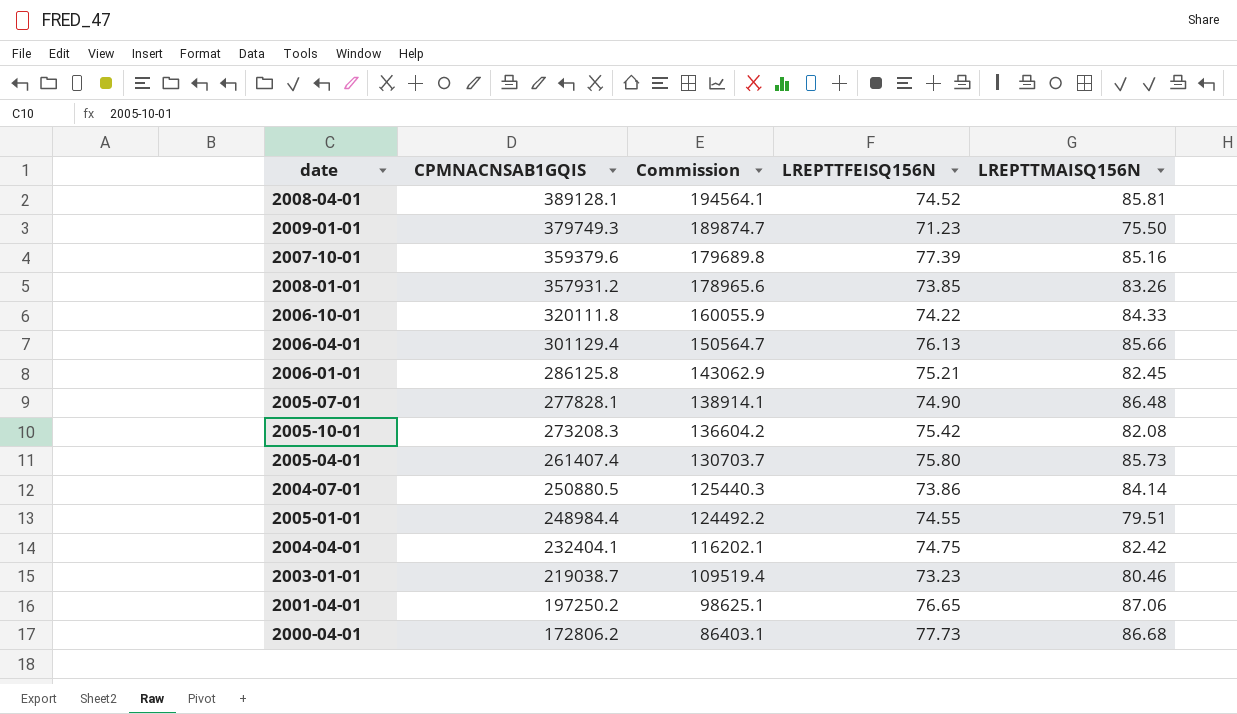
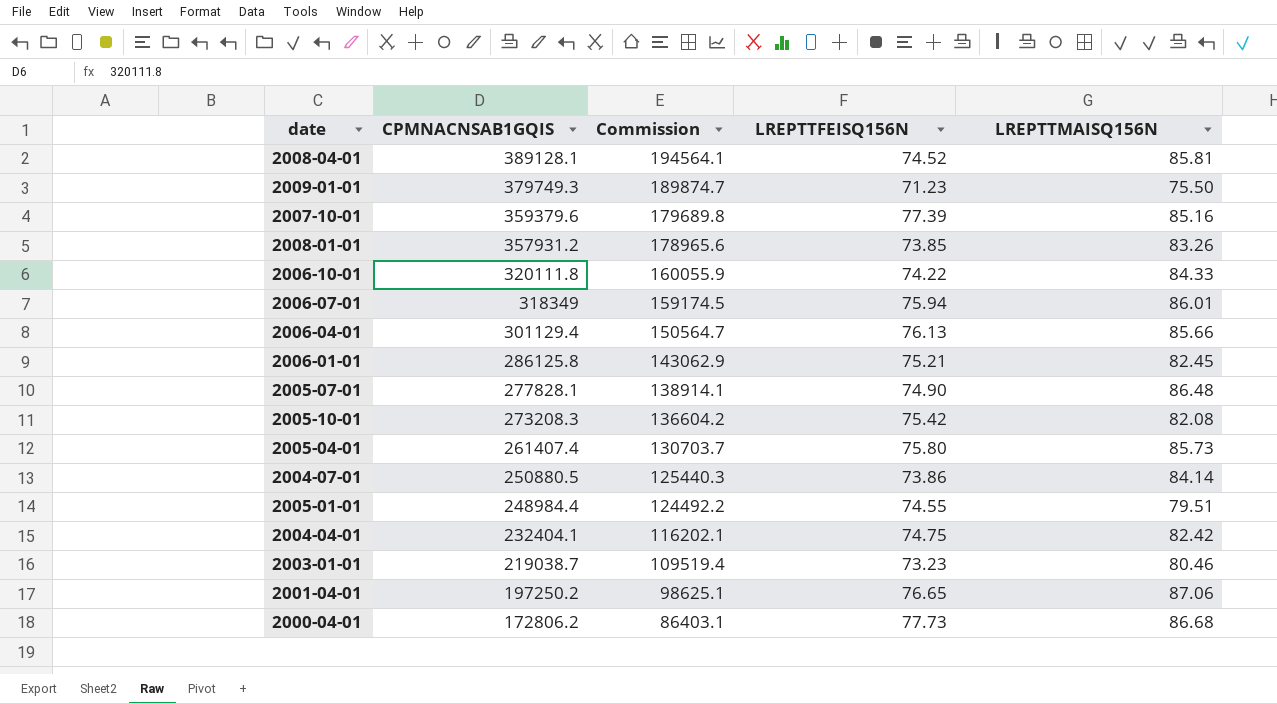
row 2006-07-01: none -> 318349 | 159174.5 | 75.94 | 86.01

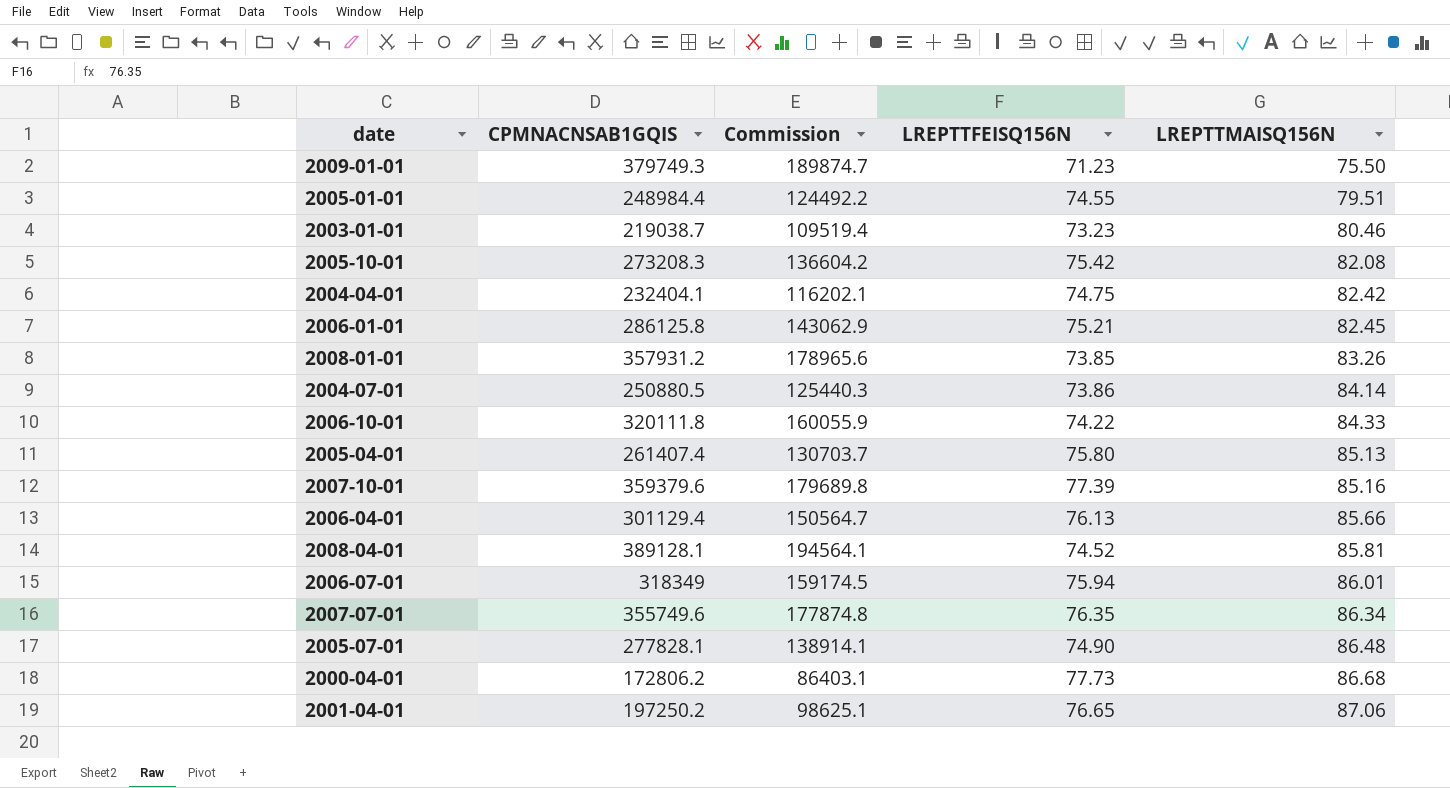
row order: CPMNACNSAB1GQIS descending -> LREPTTMAISQ156N ascending
2005-04-01 | LREPTTMAISQ156N: 85.73 -> 85.13
row 2007-07-01: none -> 355749.6 | 177874.8 | 76.35 | 86.34

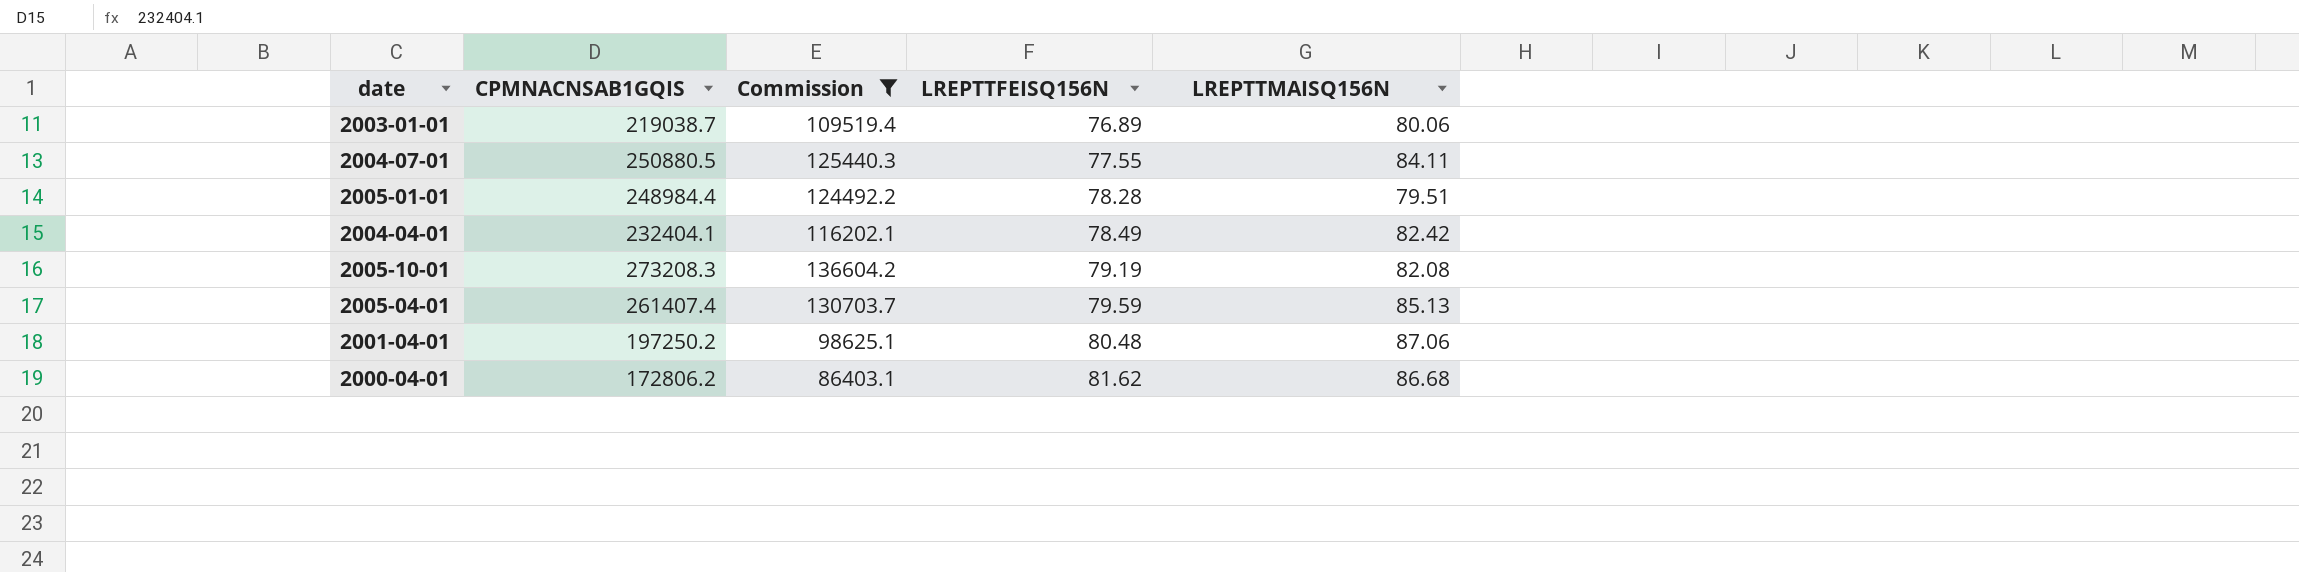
filter: none -> Commission <= 136604.2
row order: LREPTTMAISQ156N ascending -> LREPTTFEISQ156N ascending
2003-01-01 | LREPTTFEISQ156N: 73.23 -> 76.89
2003-01-01 | LREPTTMAISQ156N: 80.46 -> 80.06
2004-07-01 | LREPTTFEISQ156N: 73.86 -> 77.55
2004-07-01 | LREPTTMAISQ156N: 84.14 -> 84.11
2005-01-01 | LREPTTFEISQ156N: 74.55 -> 78.28
2004-04-01 | LREPTTFEISQ156N: 74.75 -> 78.49
2005-10-01 | LREPTTFEISQ156N: 75.42 -> 79.19
2005-04-01 | LREPTTFEISQ156N: 75.80 -> 79.59
2001-04-01 | LREPTTFEISQ156N: 76.65 -> 80.48
2000-04-01 | LREPTTFEISQ156N: 77.73 -> 81.62

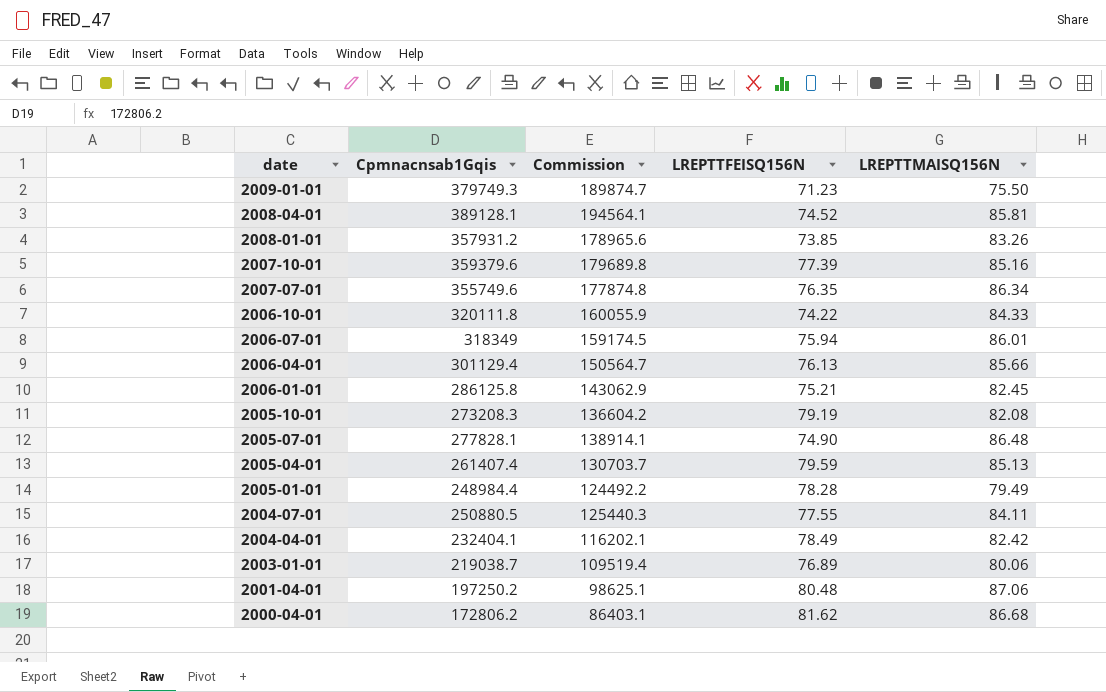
filter: Commission <= 136604.2 -> none
row order: LREPTTFEISQ156N ascending -> date descending
column name: CPMNACNSAB1GQIS -> Cpmnacnsab1Gqis
2005-01-01 | LREPTTMAISQ156N: 79.51 -> 79.49

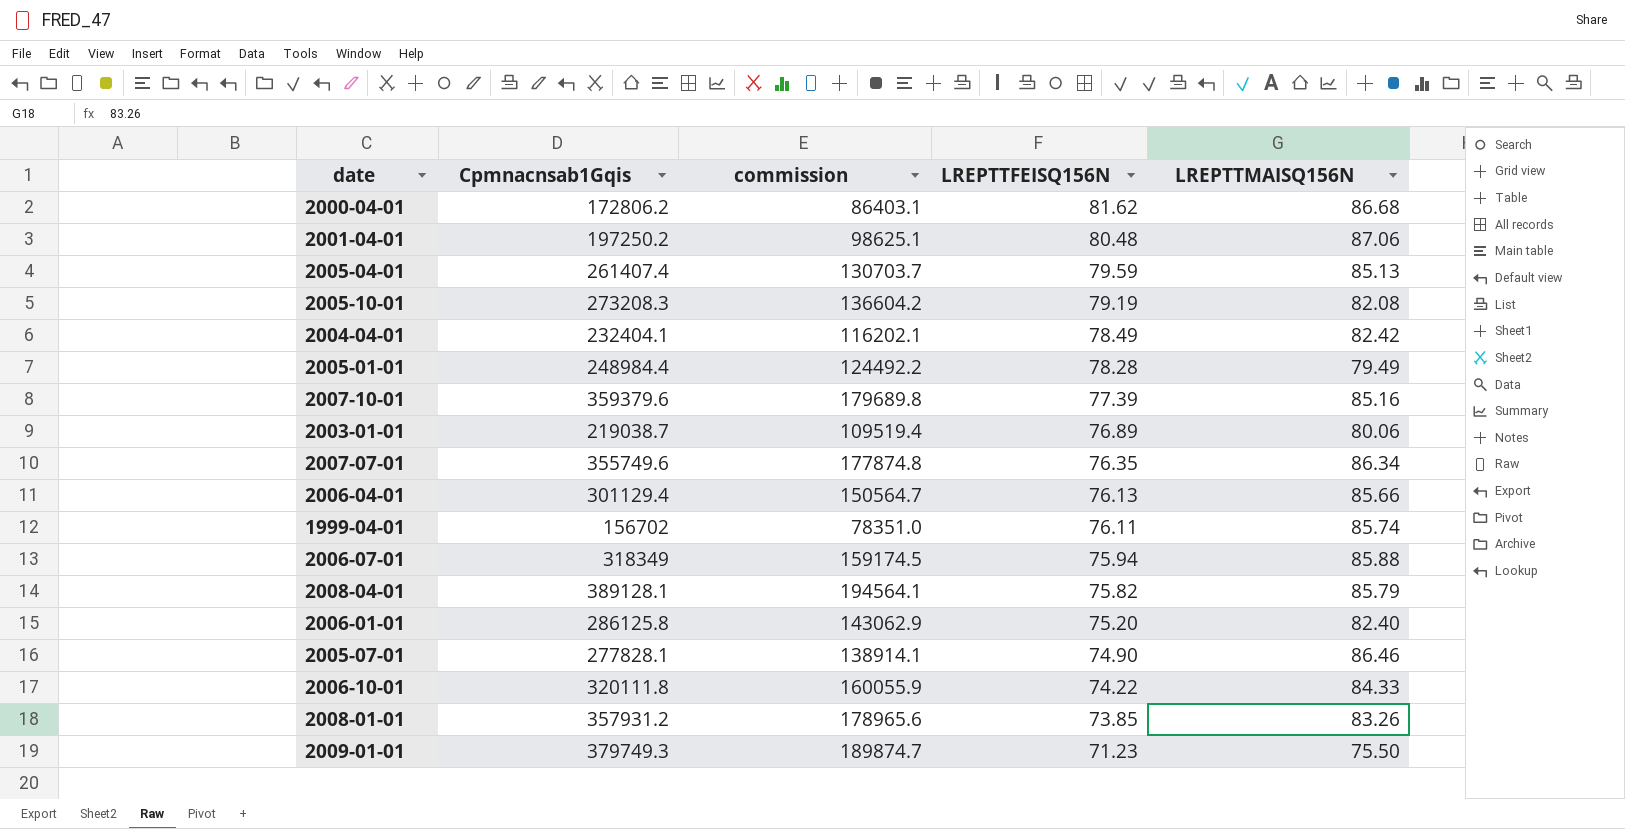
row order: date descending -> LREPTTFEISQ156N descending
column name: Commission -> commission
row 2004-07-01: 250880.5 | 125440.3 | 77.55 | 84.11 -> none
row 1999-04-01: none -> 156702 | 78351.0 | 76.11 | 85.74
2006-07-01 | LREPTTMAISQ156N: 86.01 -> 85.88
2008-04-01 | LREPTTFEISQ156N: 74.52 -> 75.82
2008-04-01 | LREPTTMAISQ156N: 85.81 -> 85.79
2006-01-01 | LREPTTFEISQ156N: 75.21 -> 75.20
2006-01-01 | LREPTTMAISQ156N: 82.45 -> 82.40
2005-07-01 | LREPTTMAISQ156N: 86.48 -> 86.46

